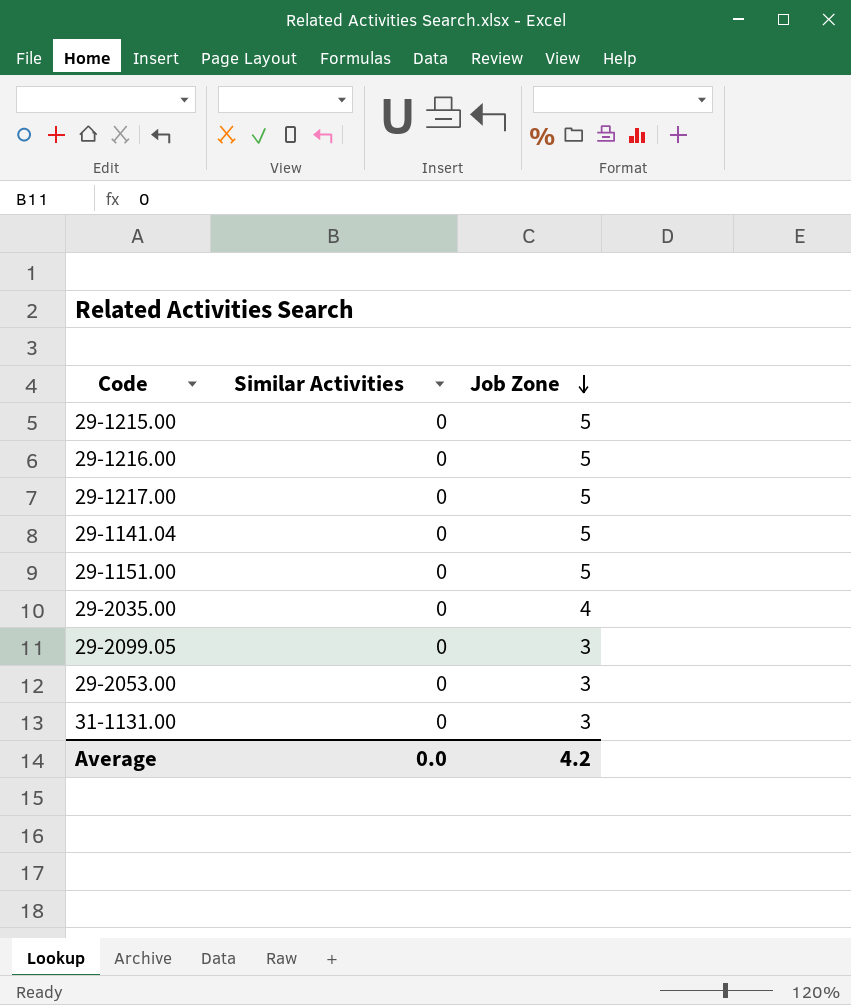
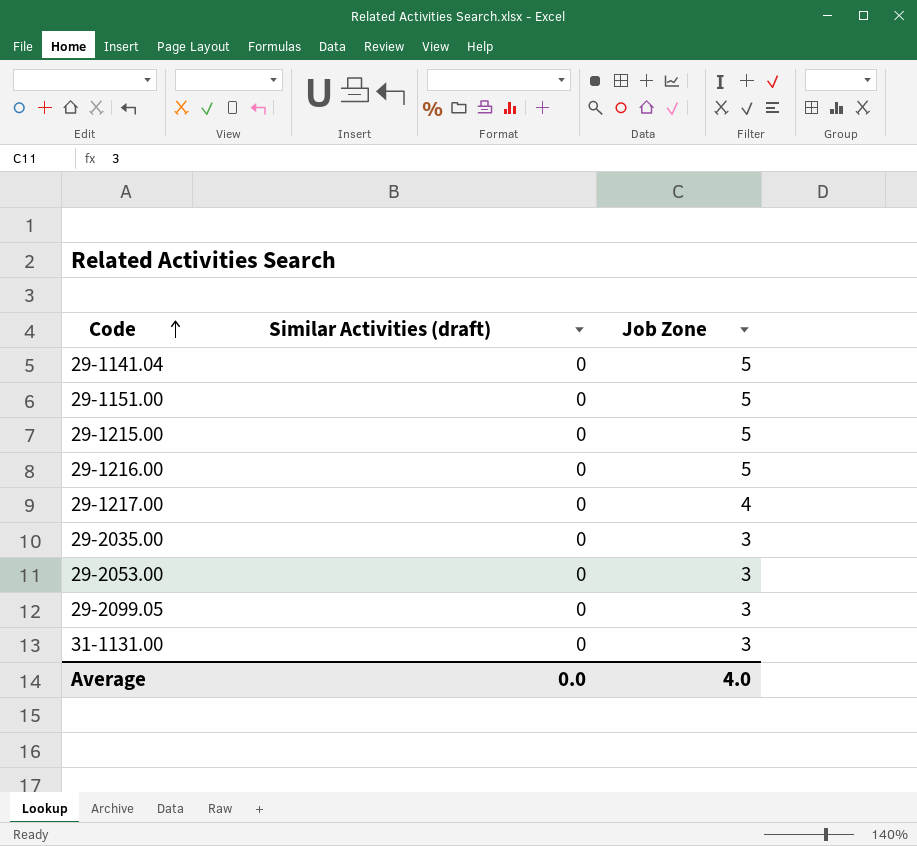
row order: Job Zone descending -> Code ascending
column name: Similar Activities -> Similar Activities (draft)
29-1217.00 | Job Zone: 5 -> 4
29-2035.00 | Job Zone: 4 -> 3
Average | Job Zone: 4.2 -> 4.0

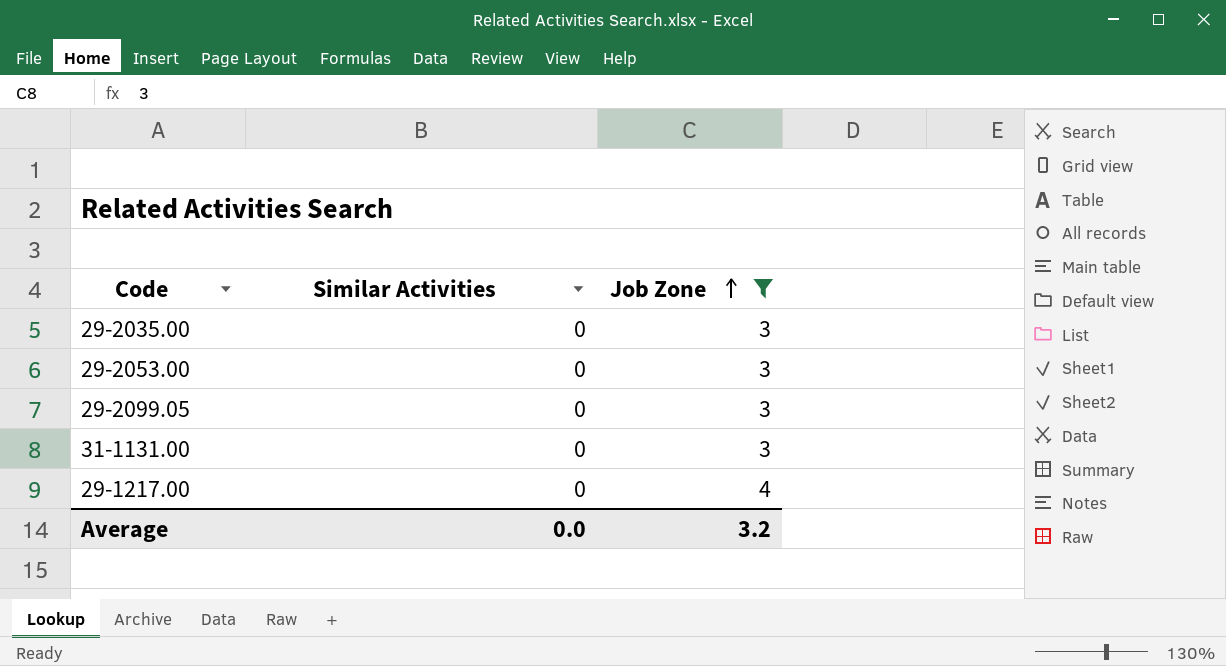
filter: none -> Job Zone != 5
row order: Code ascending -> Job Zone ascending
column name: Similar Activities (draft) -> Similar Activities
Average | Job Zone: 4.0 -> 3.2

